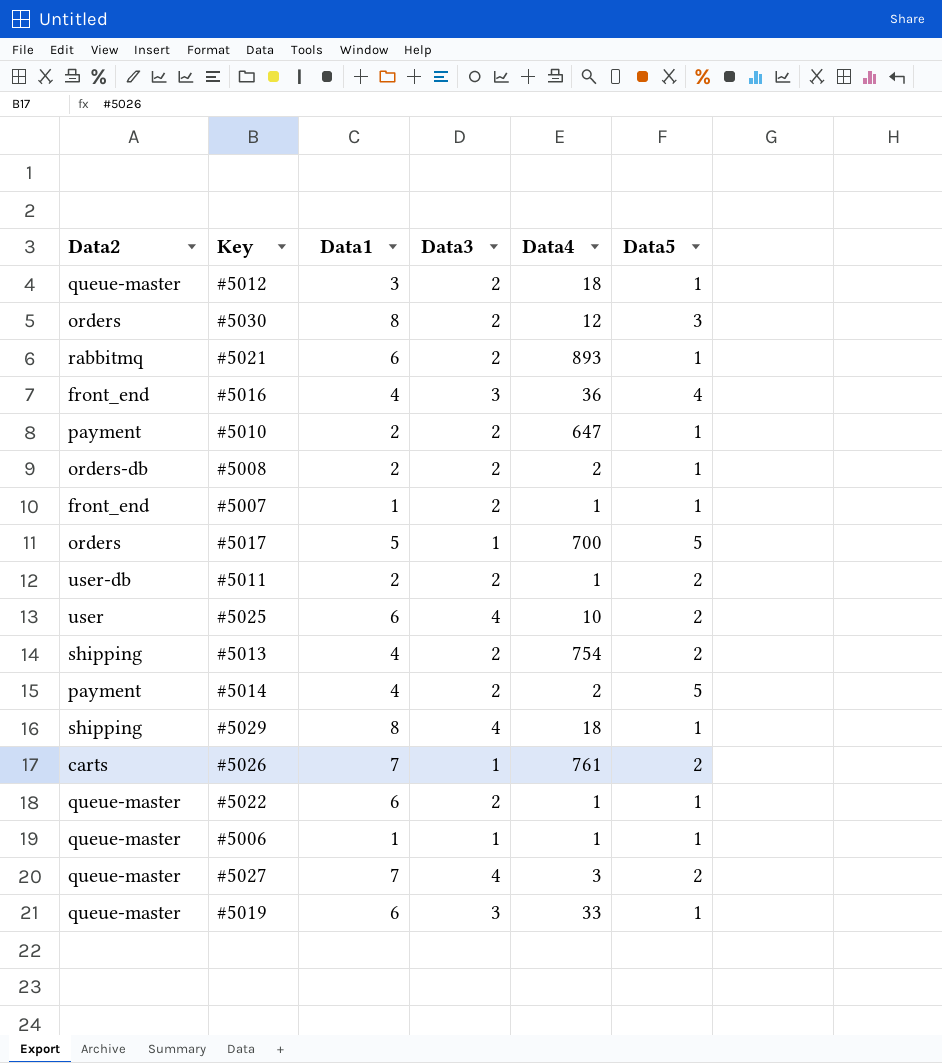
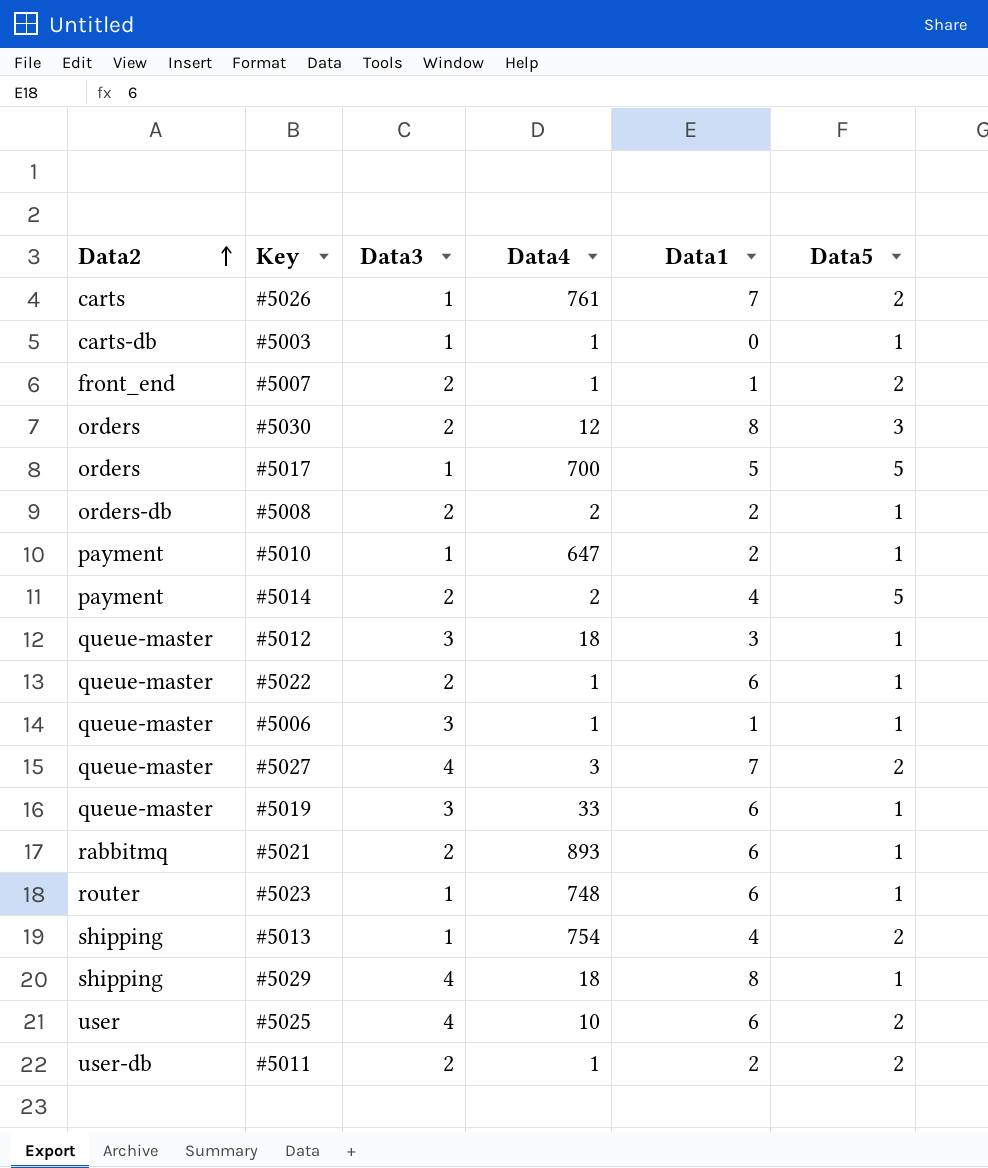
row order: none -> Data2 ascending
column Data1 | position: 3 -> 5
row #5016: front_end | 4 | 3 | 36 | 4 -> none
row #5003: none -> carts-db | 1 | 1 | 0 | 1
#5007 | Data5: 1 -> 2
#5010 | Data3: 2 -> 1
#5012 | Data3: 2 -> 3
#5006 | Data3: 1 -> 3
row #5023: none -> router | 1 | 748 | 6 | 1
#5013 | Data3: 2 -> 1

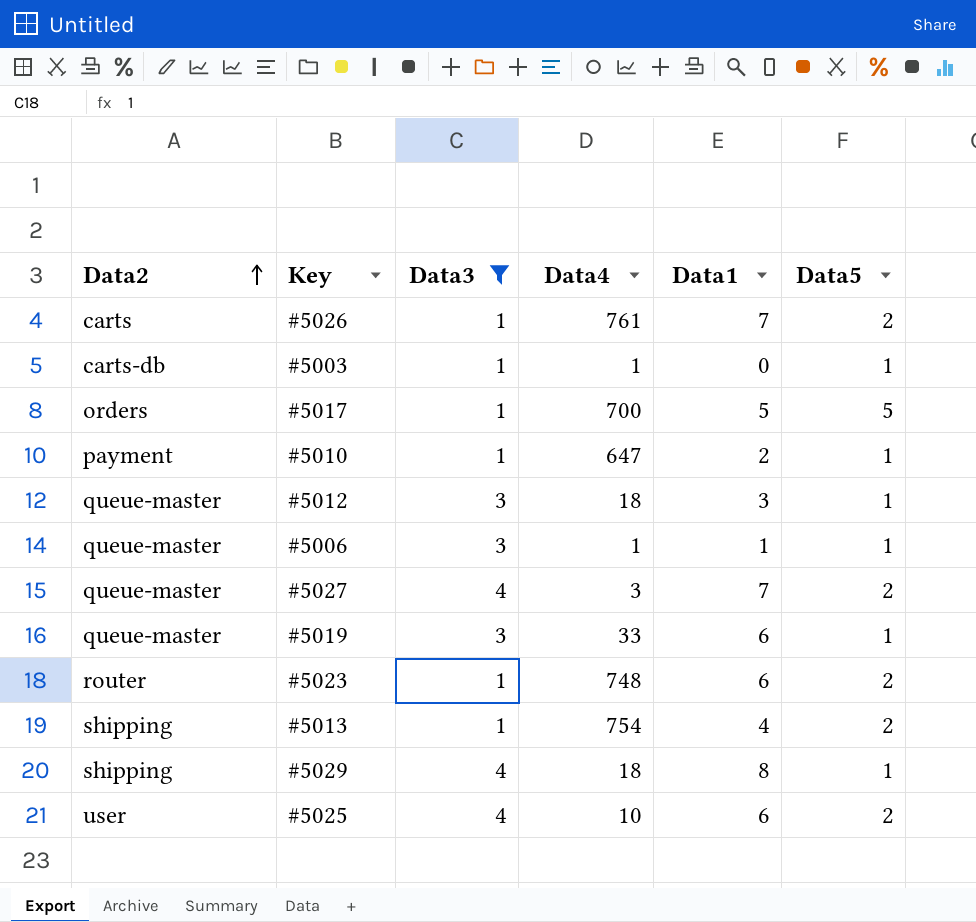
filter: none -> Data3 != 2
#5023 | Data5: 1 -> 2

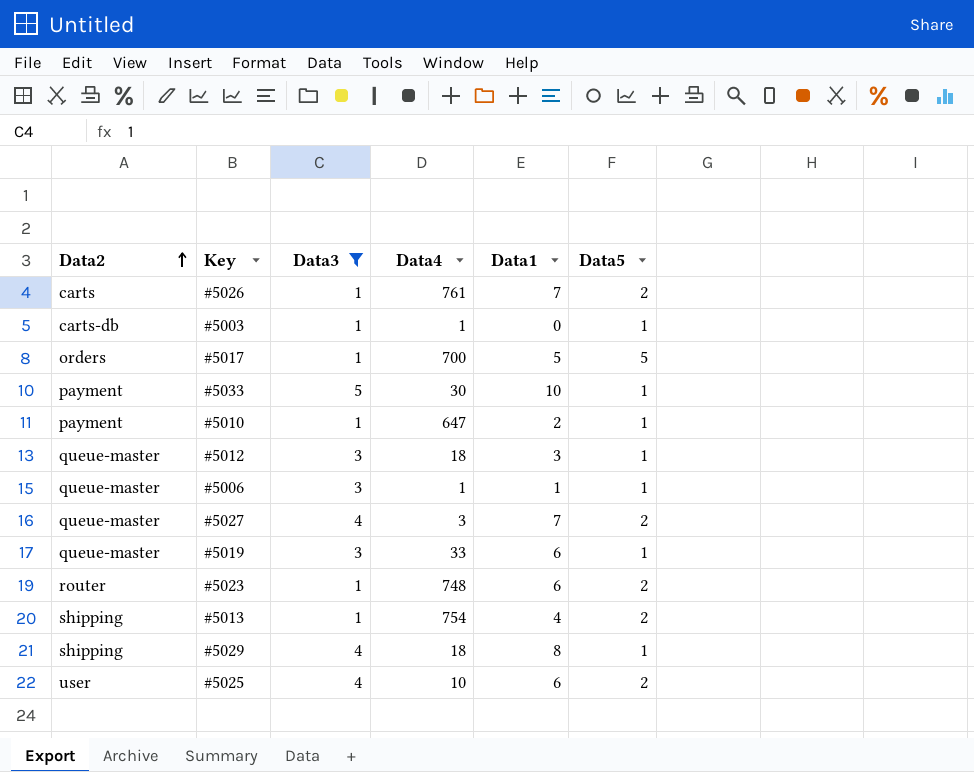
row #5033: none -> payment | 5 | 30 | 10 | 1

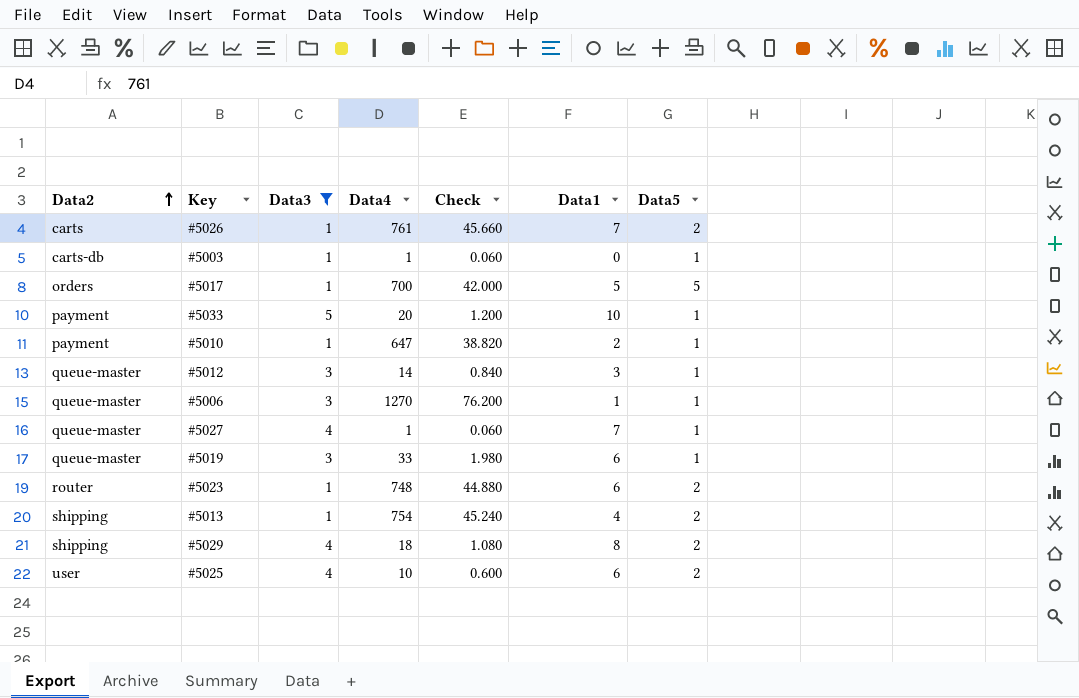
column Check | formula: none -> [Data4] * 0.06
#5033 | Data4: 30 -> 20
#5012 | Data4: 18 -> 14
#5006 | Data4: 1 -> 1270
#5027 | Data4: 3 -> 1
#5027 | Data5: 2 -> 1
#5029 | Data5: 1 -> 2

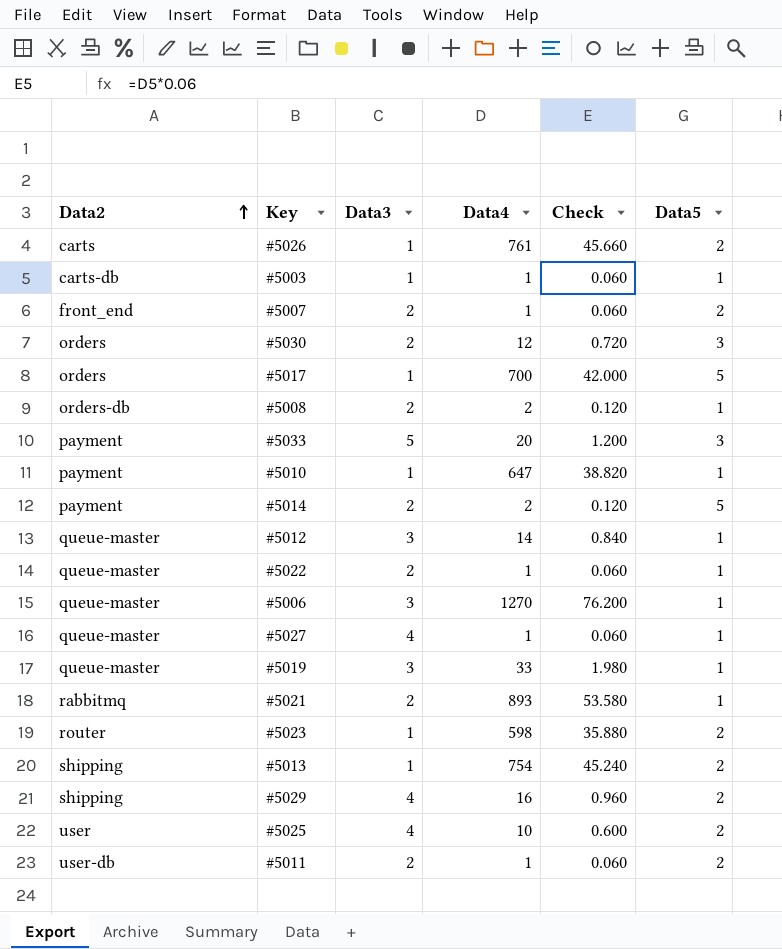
filter: Data3 != 2 -> none
column Data1 | position: 6 -> none
#5033 | Data5: 1 -> 3
#5023 | Data4: 748 -> 598
#5023 | Check: 44.880 -> 35.880
#5029 | Data4: 18 -> 16
#5029 | Check: 1.080 -> 0.960

